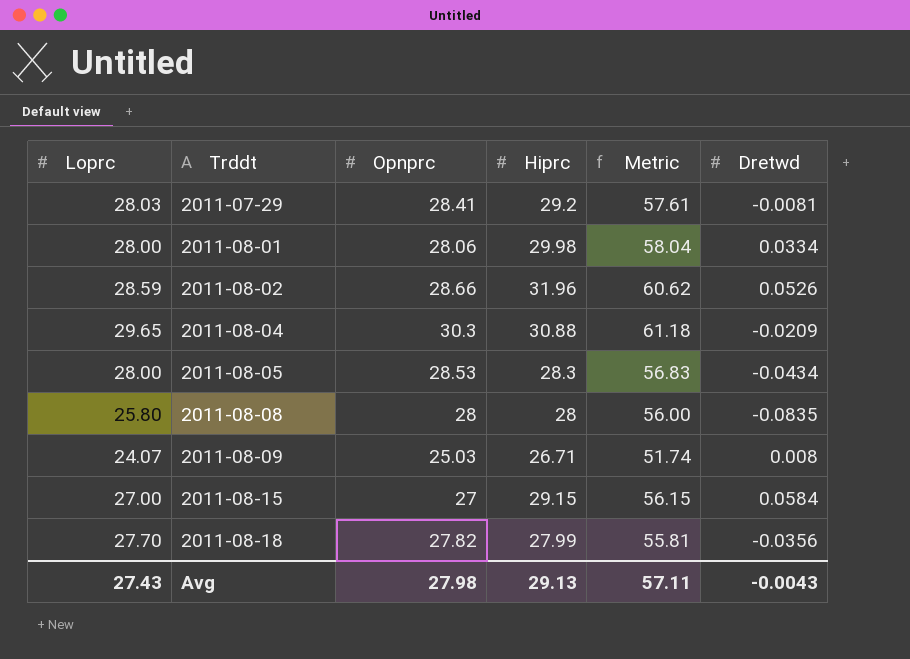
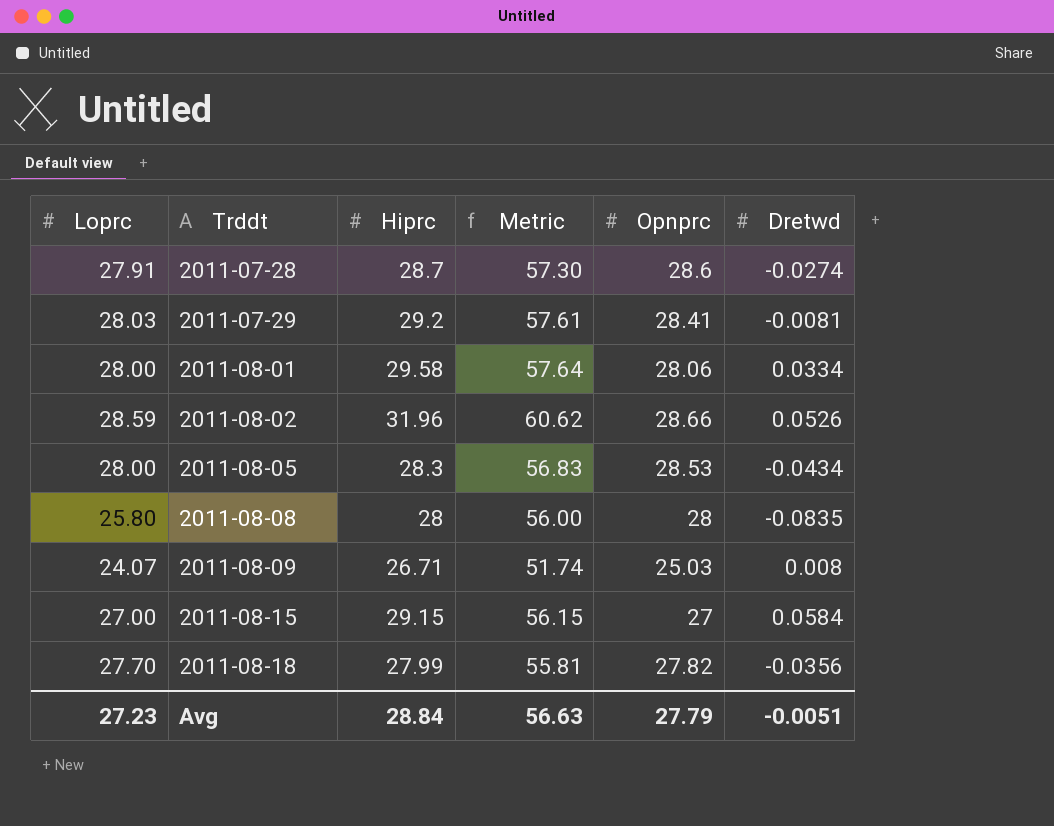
column Opnprc | position: 3 -> 5
row 2011-08-04: 29.65 | 30.3 | 30.88 | 61.18 | -0.0209 -> none
row 2011-07-28: none -> 27.91 | 28.7 | 57.30 | 28.6 | -0.0274
2011-08-01 | Hiprc: 29.98 -> 29.58
2011-08-01 | Metric: 58.04 -> 57.64
Avg | Loprc: 27.43 -> 27.23
Avg | Hiprc: 29.13 -> 28.84
Avg | Metric: 57.11 -> 56.63
Avg | Opnprc: 27.98 -> 27.79
Avg | Dretwd: -0.0043 -> -0.0051

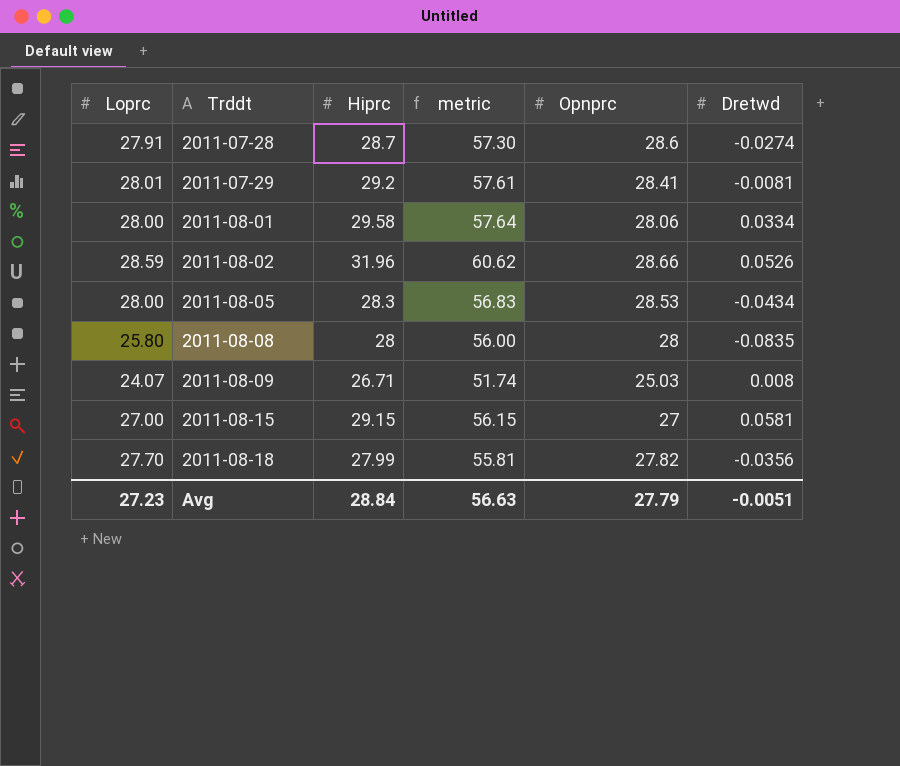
column name: Metric -> metric
2011-07-29 | Loprc: 28.03 -> 28.01
2011-08-15 | Dretwd: 0.0584 -> 0.0581

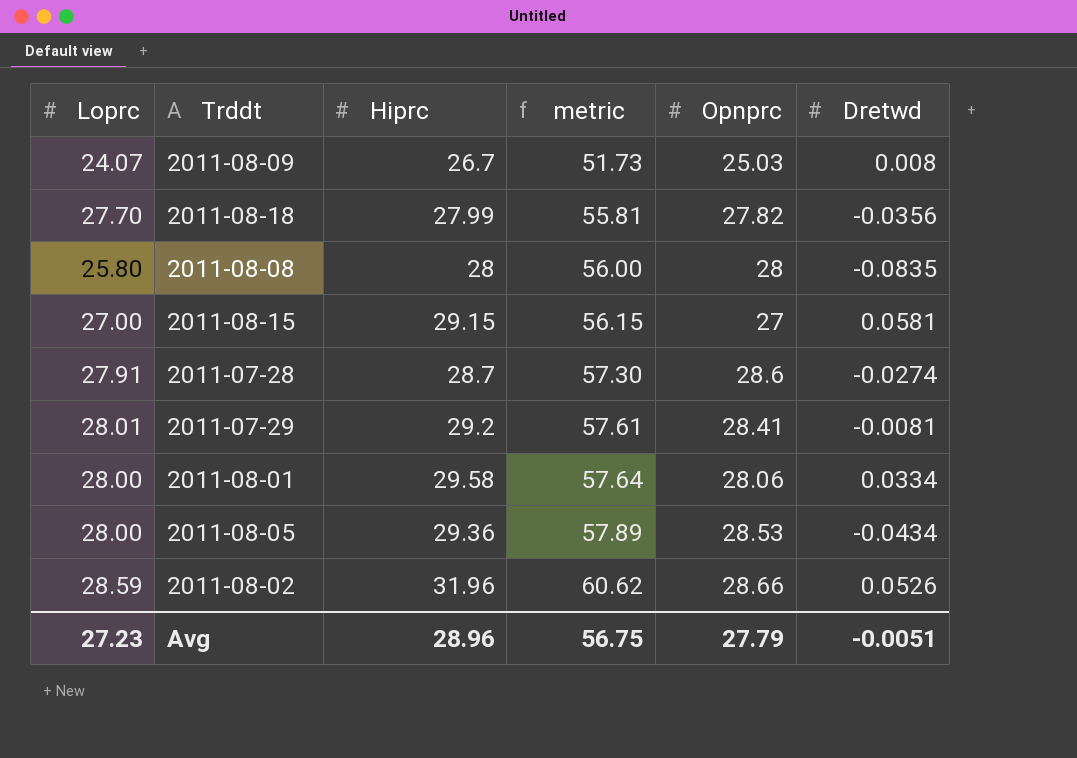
row order: Trddt ascending -> metric ascending
2011-08-09 | Hiprc: 26.71 -> 26.7
2011-08-09 | metric: 51.74 -> 51.73
2011-08-05 | Hiprc: 28.3 -> 29.36
2011-08-05 | metric: 56.83 -> 57.89
Avg | Hiprc: 28.84 -> 28.96
Avg | metric: 56.63 -> 56.75

